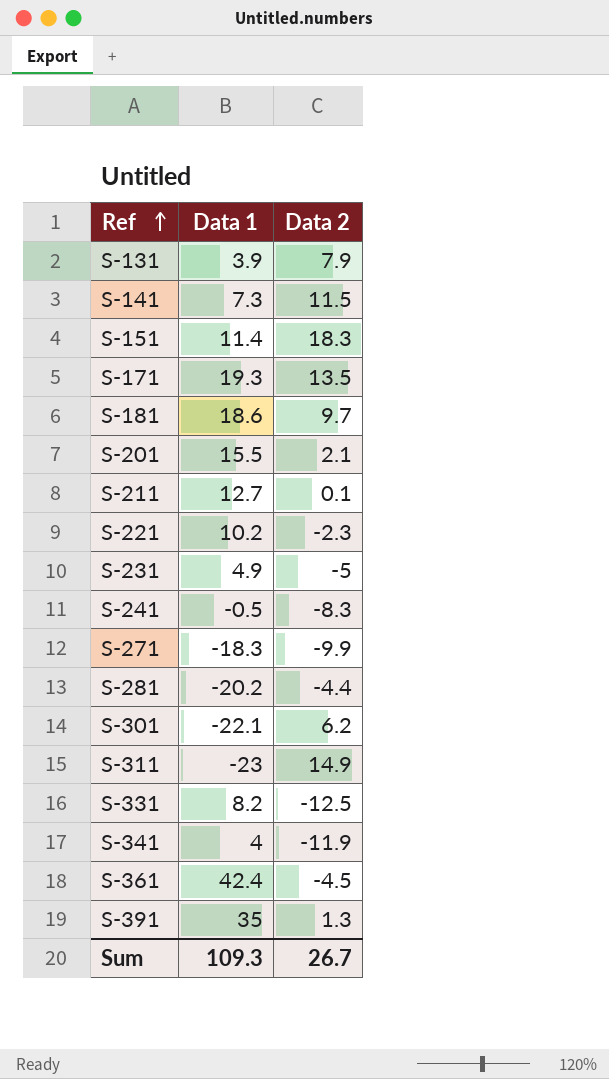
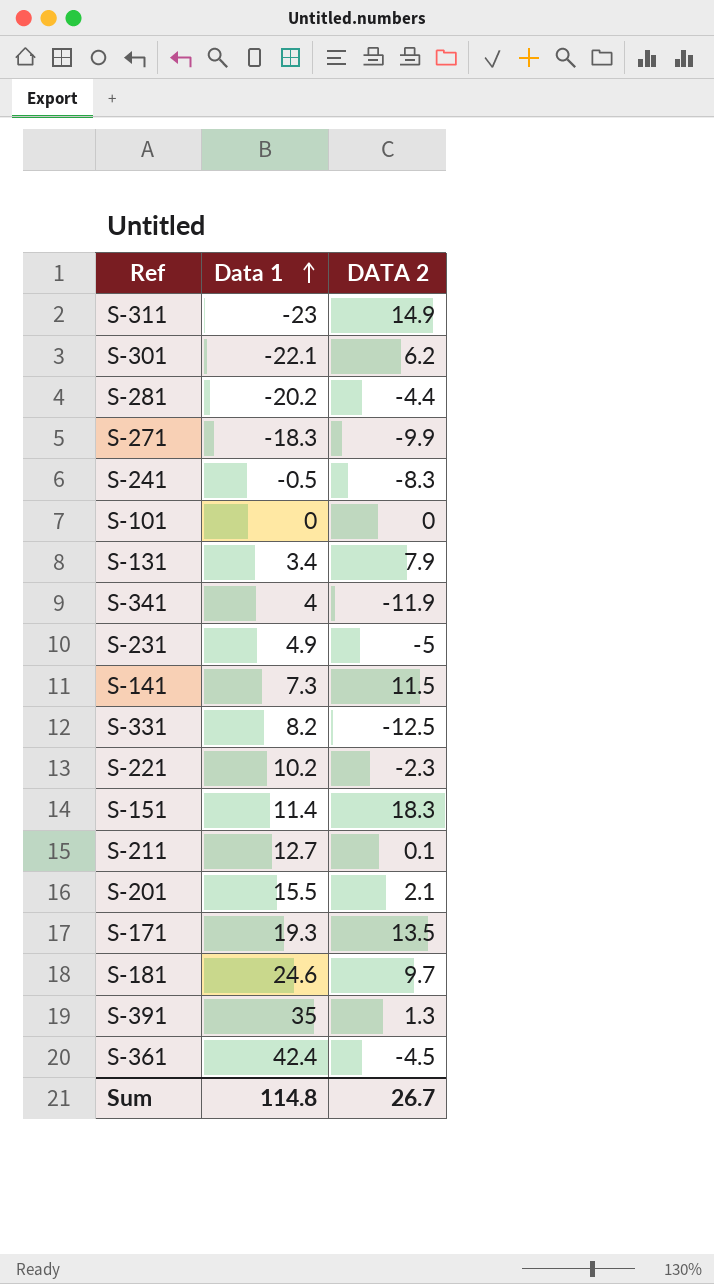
row order: Ref ascending -> Data 1 ascending
column name: Data 2 -> DATA 2
row S-101: none -> 0 | 0
S-131 | Data 1: 3.9 -> 3.4
S-181 | Data 1: 18.6 -> 24.6
Sum | Data 1: 109.3 -> 114.8

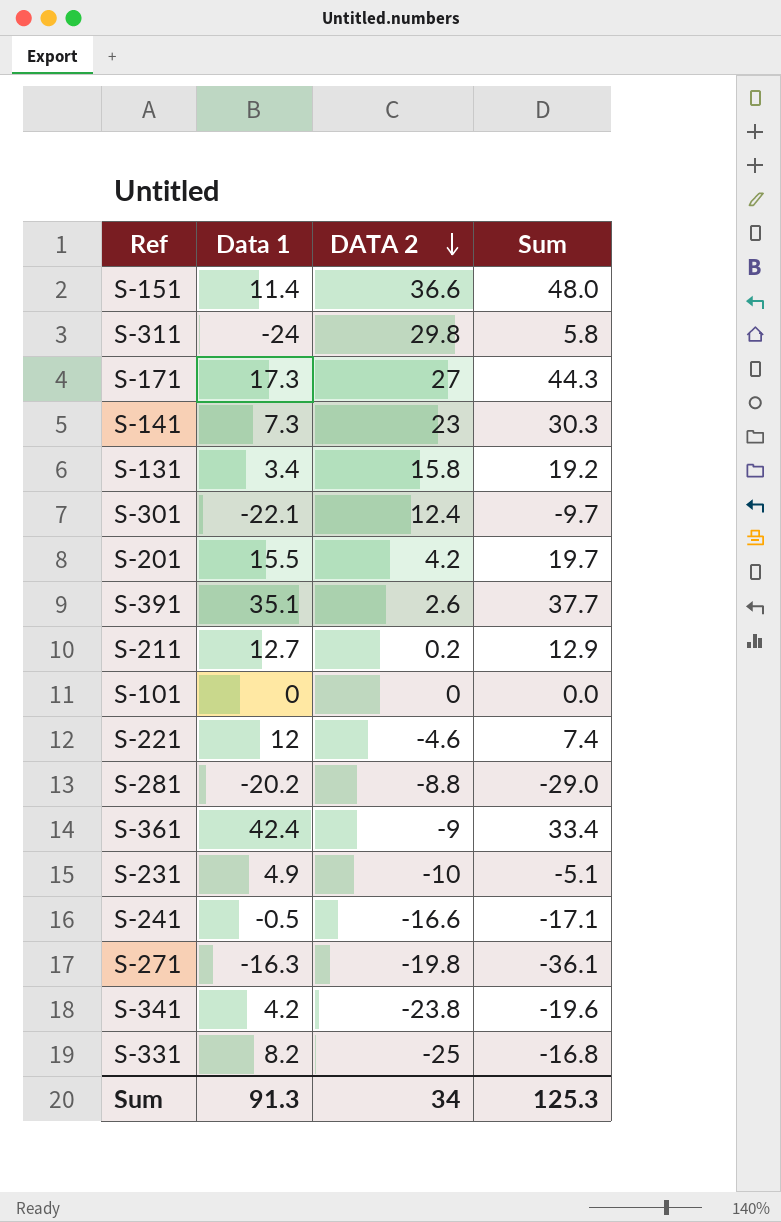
row order: Data 1 ascending -> DATA 2 descending
column Sum | formula: none -> [Data 1] + [DATA 2]
row S-181: 24.6 | 9.7 -> none
S-151 | DATA 2: 18.3 -> 36.6
S-311 | Data 1: -23 -> -24
S-311 | DATA 2: 14.9 -> 29.8
S-171 | Data 1: 19.3 -> 17.3
S-171 | DATA 2: 13.5 -> 27
S-141 | DATA 2: 11.5 -> 23
S-131 | DATA 2: 7.9 -> 15.8
S-301 | DATA 2: 6.2 -> 12.4
S-201 | DATA 2: 2.1 -> 4.2
S-391 | Data 1: 35 -> 35.1
S-391 | DATA 2: 1.3 -> 2.6
S-211 | DATA 2: 0.1 -> 0.2
S-221 | Data 1: 10.2 -> 12
S-221 | DATA 2: -2.3 -> -4.6
S-281 | DATA 2: -4.4 -> -8.8
S-361 | DATA 2: -4.5 -> -9
S-231 | DATA 2: -5 -> -10
S-241 | DATA 2: -8.3 -> -16.6
S-271 | Data 1: -18.3 -> -16.3
S-271 | DATA 2: -9.9 -> -19.8
S-341 | Data 1: 4 -> 4.2
S-341 | DATA 2: -11.9 -> -23.8
S-331 | DATA 2: -12.5 -> -25
Sum | Data 1: 114.8 -> 91.3
Sum | DATA 2: 26.7 -> 34

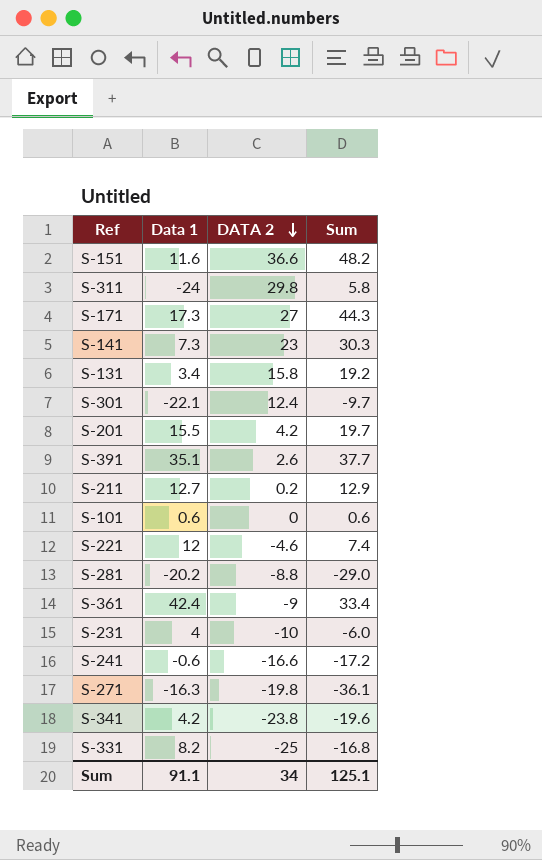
S-151 | Data 1: 11.4 -> 11.6
S-151 | Sum: 48.0 -> 48.2
S-101 | Data 1: 0 -> 0.6
S-101 | Sum: 0.0 -> 0.6
S-231 | Data 1: 4.9 -> 4
S-231 | Sum: -5.1 -> -6.0
S-241 | Data 1: -0.5 -> -0.6
S-241 | Sum: -17.1 -> -17.2
Sum | Data 1: 91.3 -> 91.1
Sum | Sum: 125.3 -> 125.1

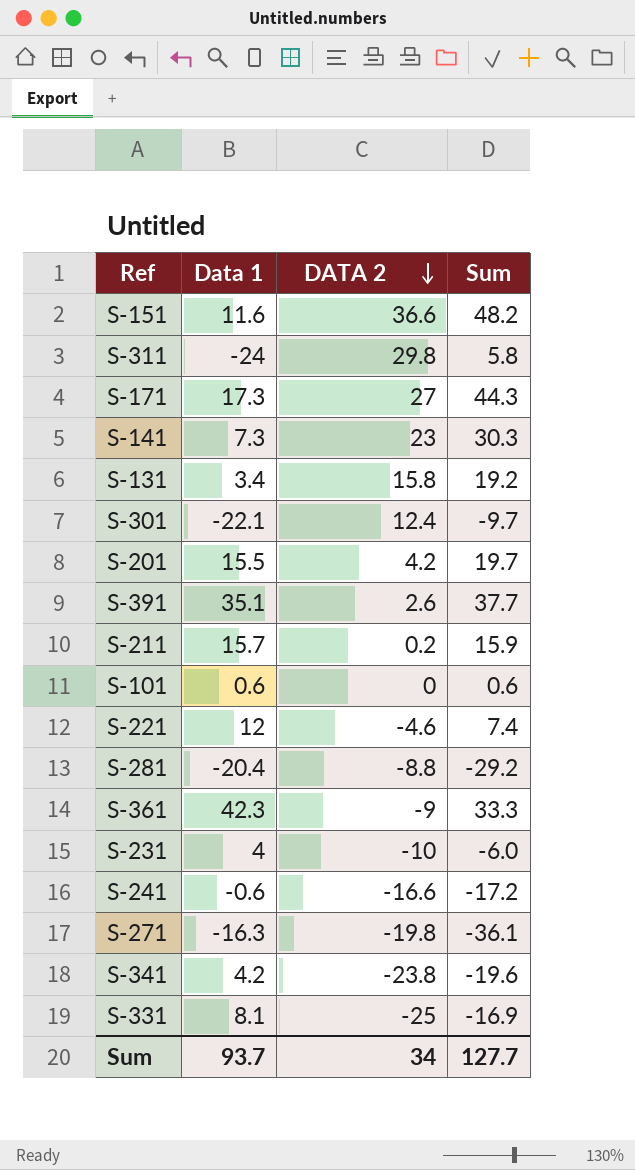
S-211 | Data 1: 12.7 -> 15.7
S-211 | Sum: 12.9 -> 15.9
S-281 | Data 1: -20.2 -> -20.4
S-281 | Sum: -29.0 -> -29.2
S-361 | Data 1: 42.4 -> 42.3
S-361 | Sum: 33.4 -> 33.3
S-331 | Data 1: 8.2 -> 8.1
S-331 | Sum: -16.8 -> -16.9
Sum | Data 1: 91.1 -> 93.7
Sum | Sum: 125.1 -> 127.7

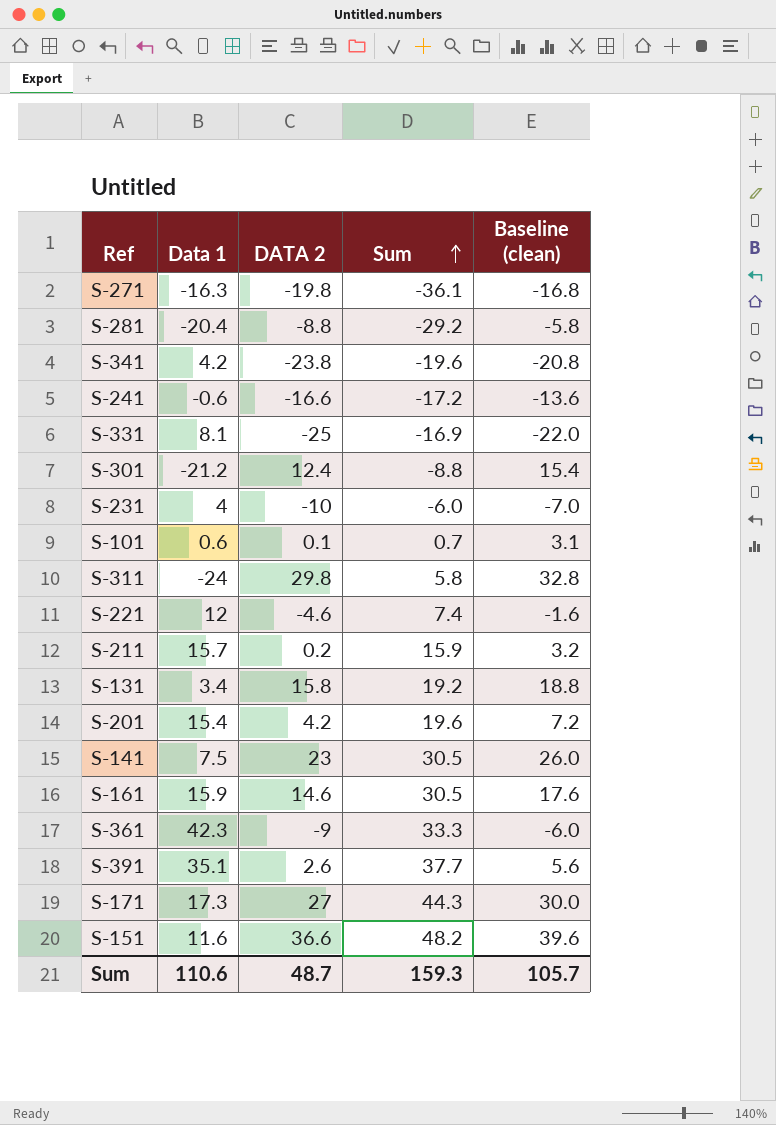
row order: DATA 2 descending -> Sum ascending
column Baseline (clean) | formula: none -> [DATA 2] + 3
S-301 | Data 1: -22.1 -> -21.2
S-301 | Sum: -9.7 -> -8.8
S-101 | DATA 2: 0 -> 0.1
S-101 | Sum: 0.6 -> 0.7
S-201 | Data 1: 15.5 -> 15.4
S-201 | Sum: 19.7 -> 19.6
S-141 | Data 1: 7.3 -> 7.5
S-141 | Sum: 30.3 -> 30.5
row S-161: none -> 15.9 | 14.6 | 30.5 | 17.6
Sum | Data 1: 93.7 -> 110.6
Sum | DATA 2: 34 -> 48.7
Sum | Sum: 127.7 -> 159.3

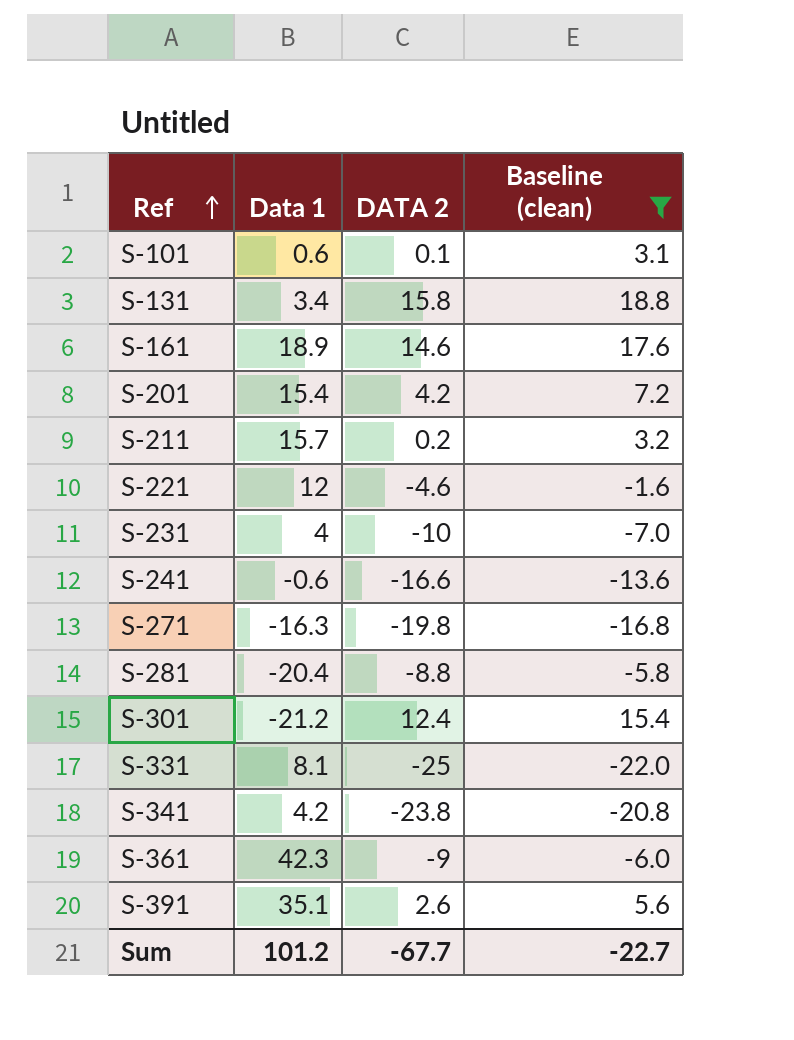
filter: none -> Baseline (clean) <= 18.8
row order: Sum ascending -> Ref ascending
column Sum | formula: [Data 1] + [DATA 2] -> none
S-161 | Data 1: 15.9 -> 18.9
Sum | Data 1: 110.6 -> 101.2
Sum | DATA 2: 48.7 -> -67.7
Sum | Baseline (clean): 105.7 -> -22.7

